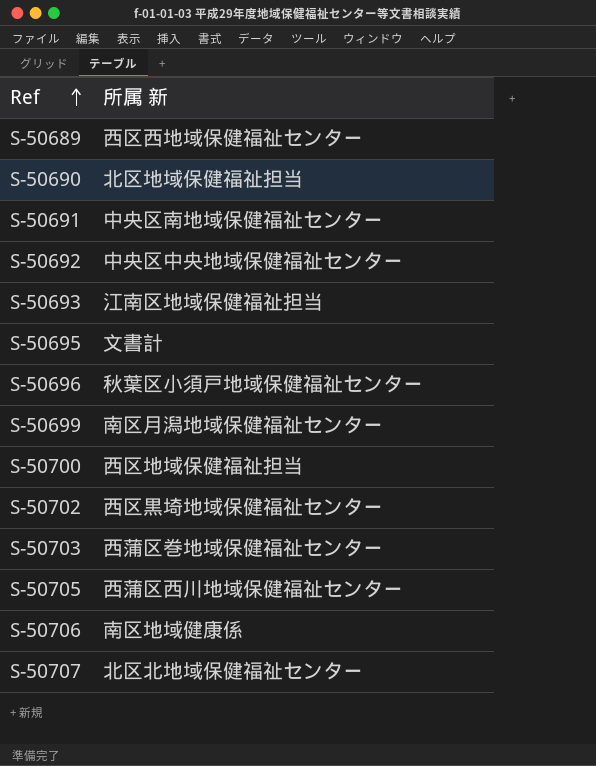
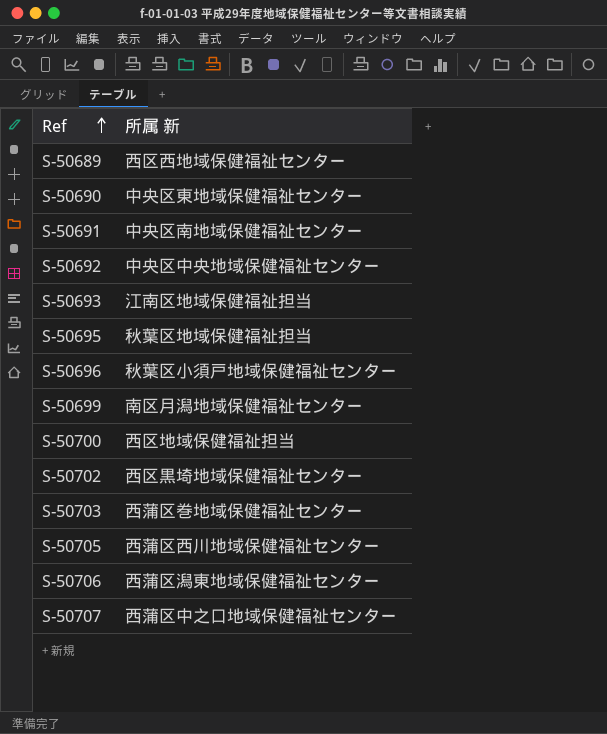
S-50690 | 所属 新: 北区地域保健福祉担当 -> 中央区東地域保健福祉センター
S-50695 | 所属 新: 文書計 -> 秋葉区地域保健福祉担当
S-50706 | 所属 新: 南区地域健康係 -> 西蒲区潟東地域保健福祉センター
S-50707 | 所属 新: 北区北地域保健福祉センター -> 西蒲区中之口地域保健福祉センター

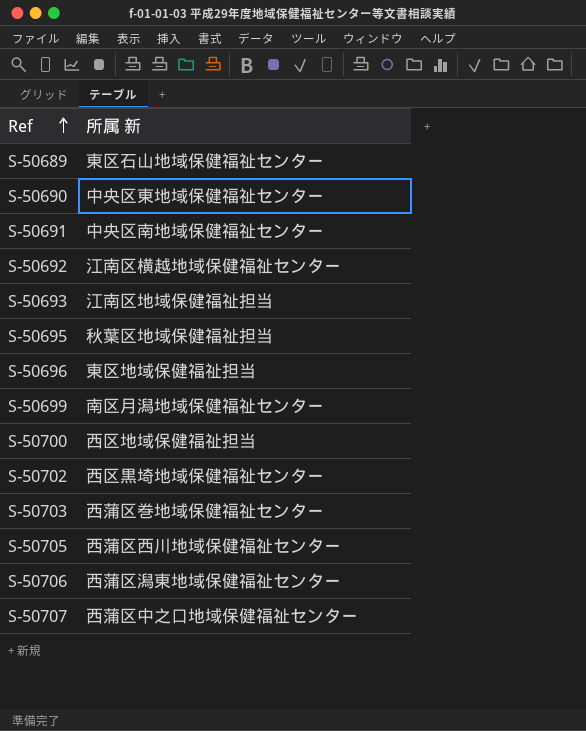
S-50689 | 所属 新: 西区西地域保健福祉センター -> 東区石山地域保健福祉センター
S-50692 | 所属 新: 中央区中央地域保健福祉センター -> 江南区横越地域保健福祉センター
S-50696 | 所属 新: 秋葉区小須戸地域保健福祉センター -> 東区地域保健福祉担当

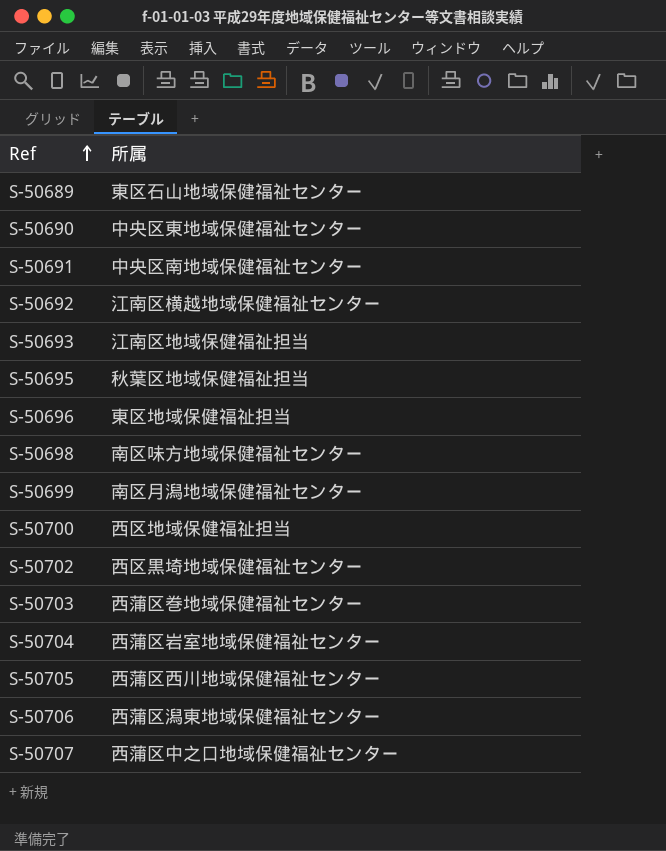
column name: 所属 新 -> 所属
row S-50698: none -> 南区味方地域保健福祉センター
row S-50704: none -> 西蒲区岩室地域保健福祉センター

